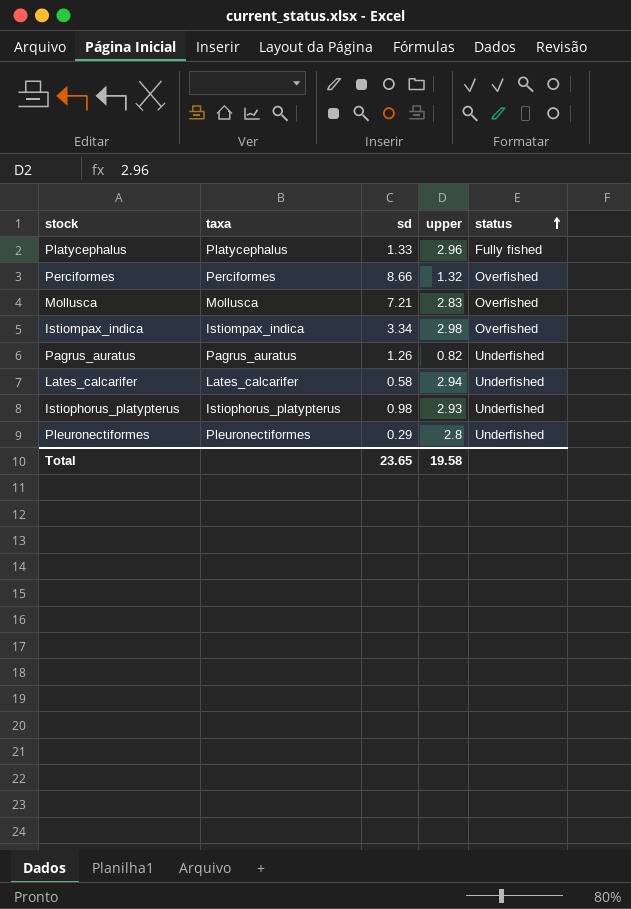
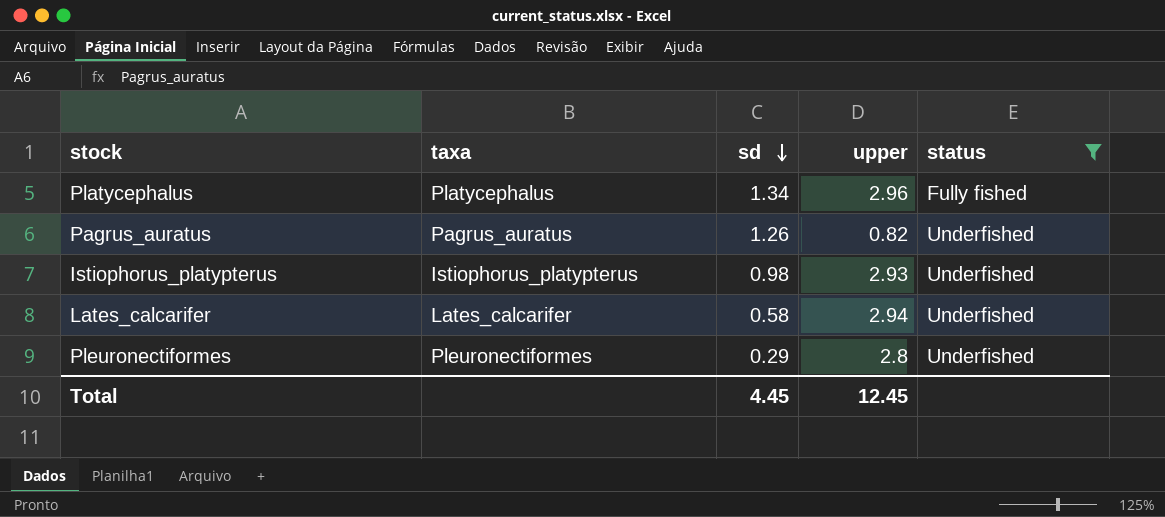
filter: none -> status != Overfished
row order: status ascending -> sd descending
Platycephalus | sd: 1.33 -> 1.34
Total | sd: 23.65 -> 4.45
Total | upper: 19.58 -> 12.45

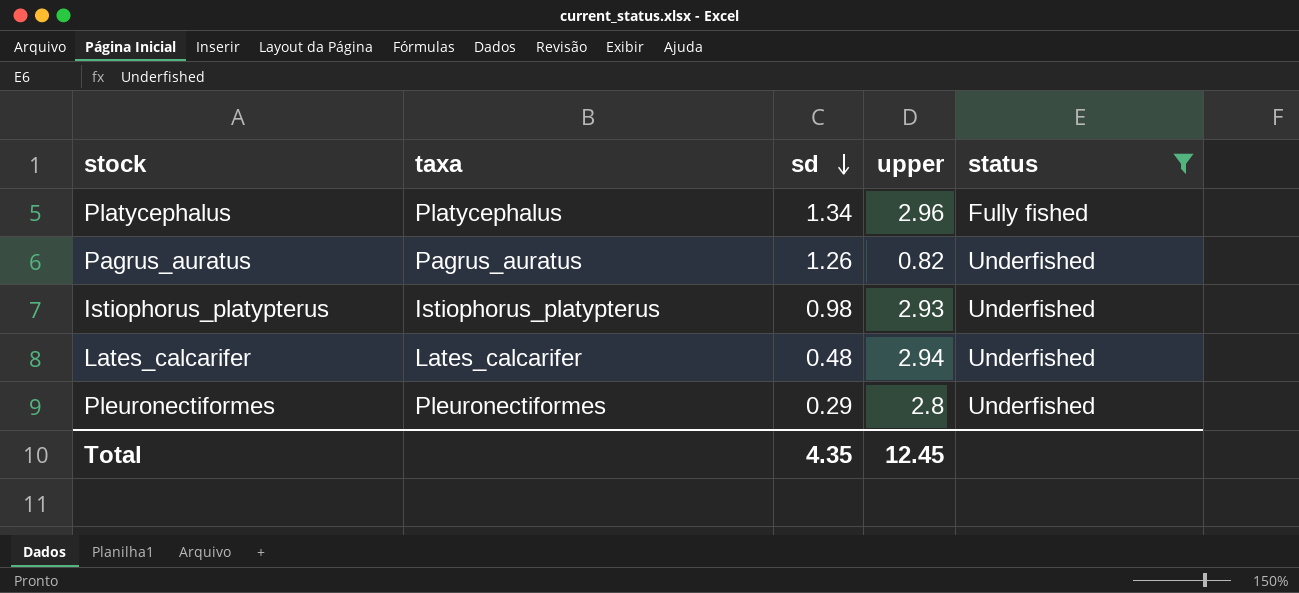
Lates_calcarifer | sd: 0.58 -> 0.48
Total | sd: 4.45 -> 4.35

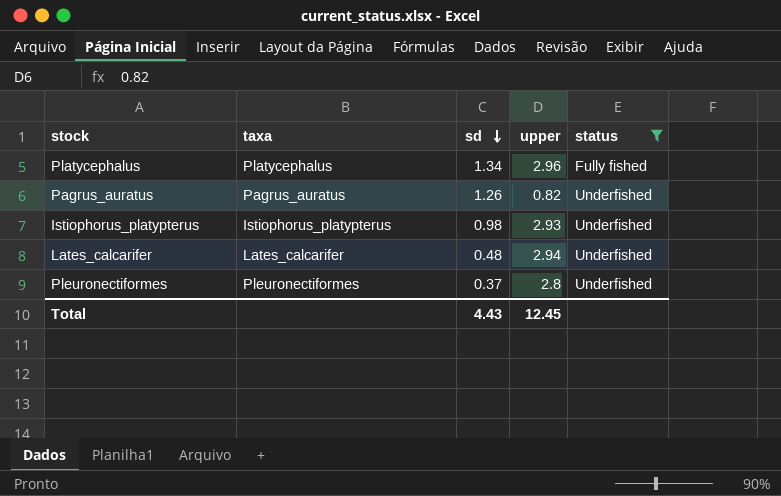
Pleuronectiformes | sd: 0.29 -> 0.37
Total | sd: 4.35 -> 4.43

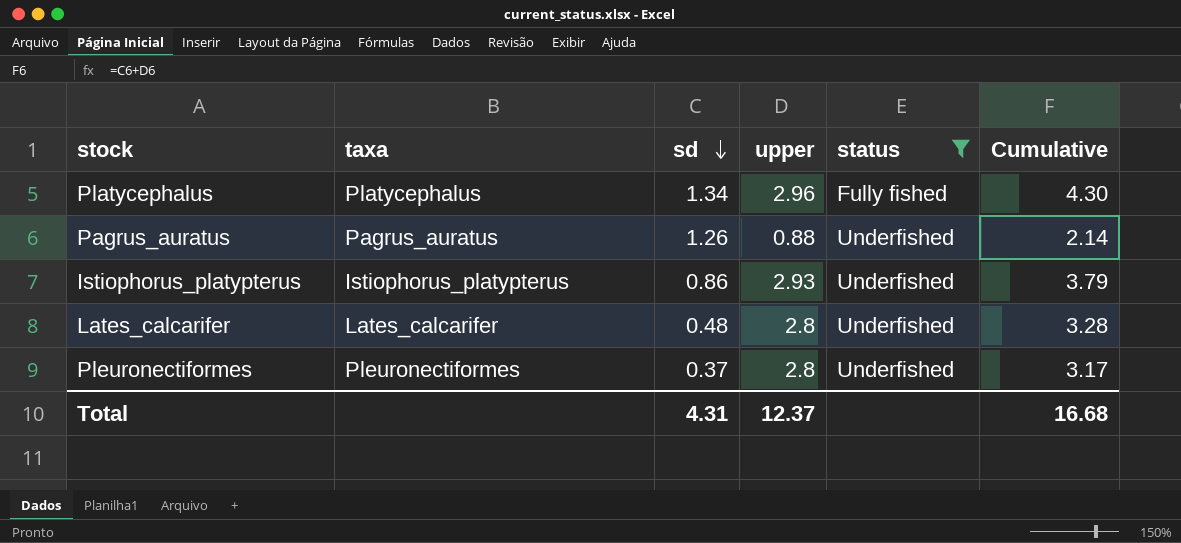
column Cumulative | formula: none -> [sd] + [upper]
Pagrus_auratus | upper: 0.82 -> 0.88
Istiophorus_platypterus | sd: 0.98 -> 0.86
Lates_calcarifer | upper: 2.94 -> 2.8
Total | sd: 4.43 -> 4.31
Total | upper: 12.45 -> 12.37

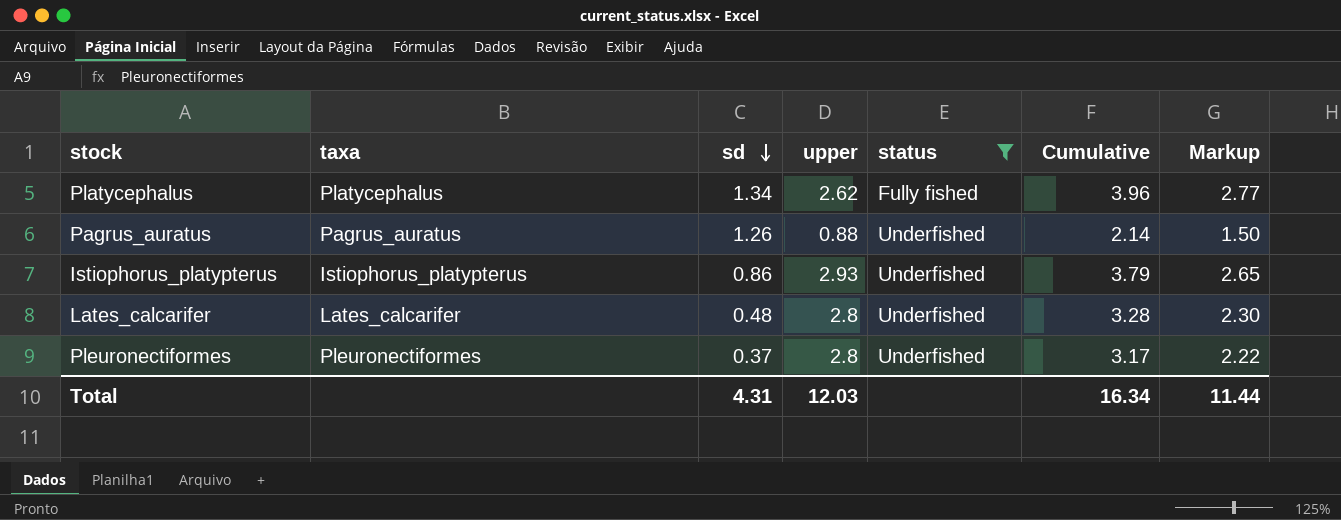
column Markup | formula: none -> [Cumulative] * 0.7
Platycephalus | upper: 2.96 -> 2.62
Platycephalus | Cumulative: 4.30 -> 3.96
Total | upper: 12.37 -> 12.03
Total | Cumulative: 16.68 -> 16.34

